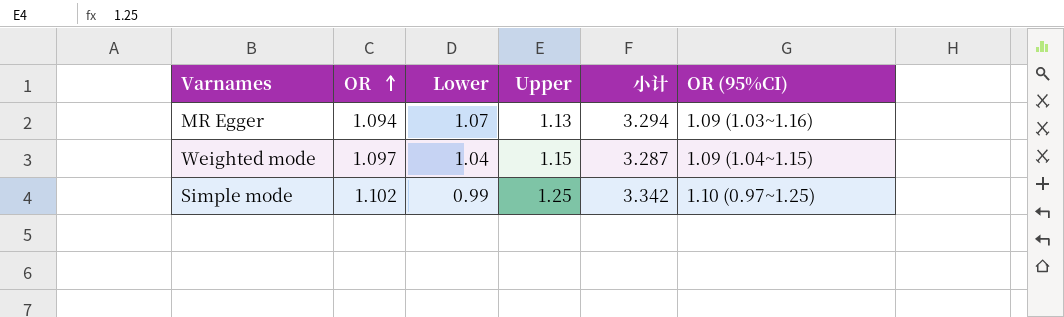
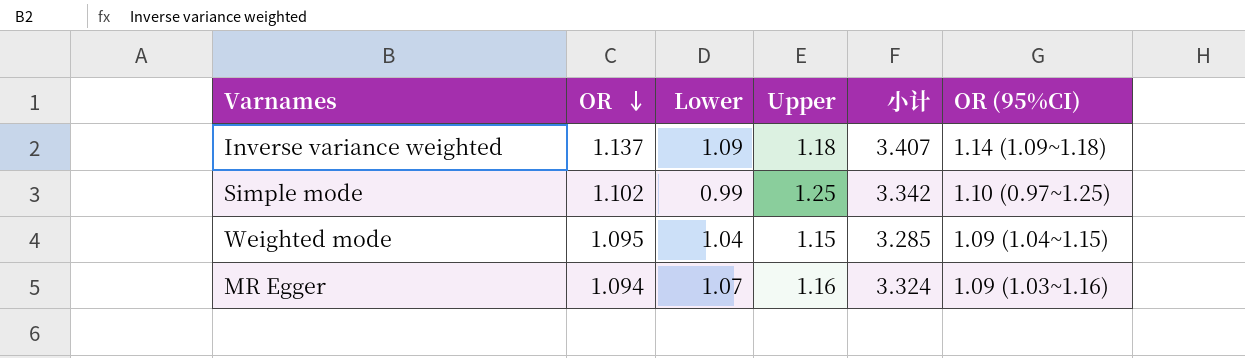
row order: OR ascending -> OR descending
row Inverse variance weighted: none -> 1.137 | 1.09 | 1.18 | 3.407 | 1.14 (1.09~1.18)
Weighted mode | OR: 1.097 -> 1.095
Weighted mode | 小计: 3.287 -> 3.285
MR Egger | Upper: 1.13 -> 1.16
MR Egger | 小计: 3.294 -> 3.324

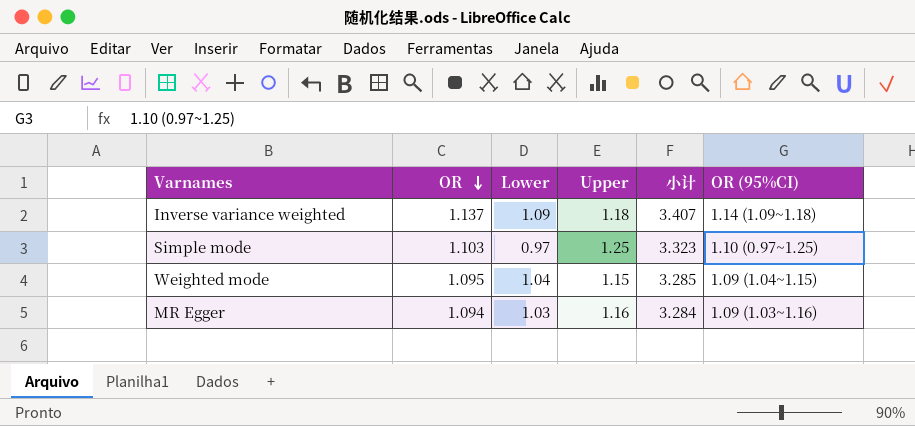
Simple mode | OR: 1.102 -> 1.103
Simple mode | Lower: 0.99 -> 0.97
Simple mode | 小计: 3.342 -> 3.323
MR Egger | Lower: 1.07 -> 1.03
MR Egger | 小计: 3.324 -> 3.284

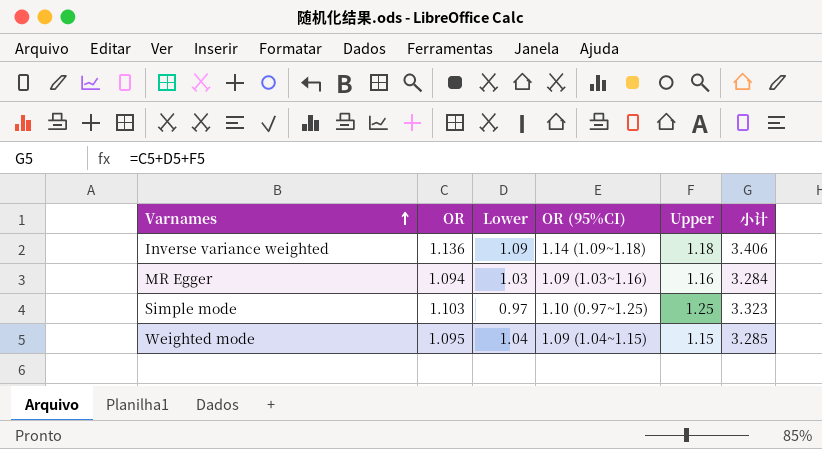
row order: OR descending -> Varnames ascending
column OR (95%CI) | position: 6 -> 4
Inverse variance weighted | OR: 1.137 -> 1.136
Inverse variance weighted | 小计: 3.407 -> 3.406

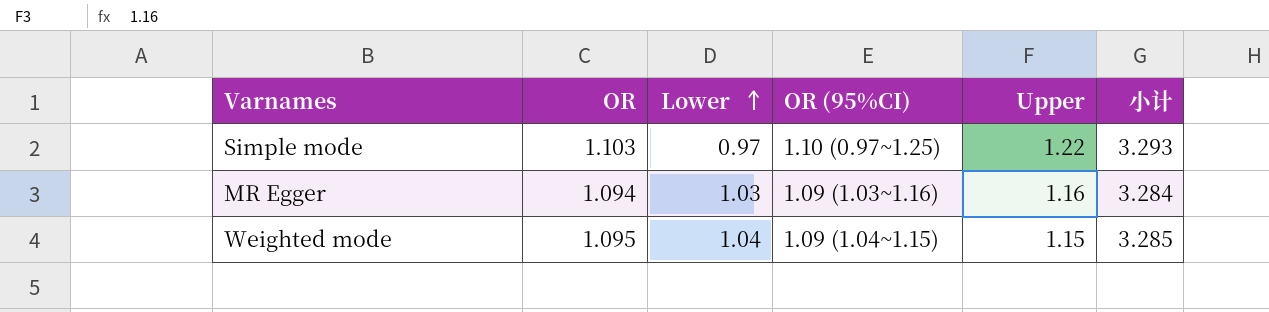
row order: Varnames ascending -> Lower ascending
row Inverse variance weighted: 1.136 | 1.09 | 1.14 (1.09~1.18) | 1.18 | 3.406 -> none
Simple mode | Upper: 1.25 -> 1.22
Simple mode | 小计: 3.323 -> 3.293

